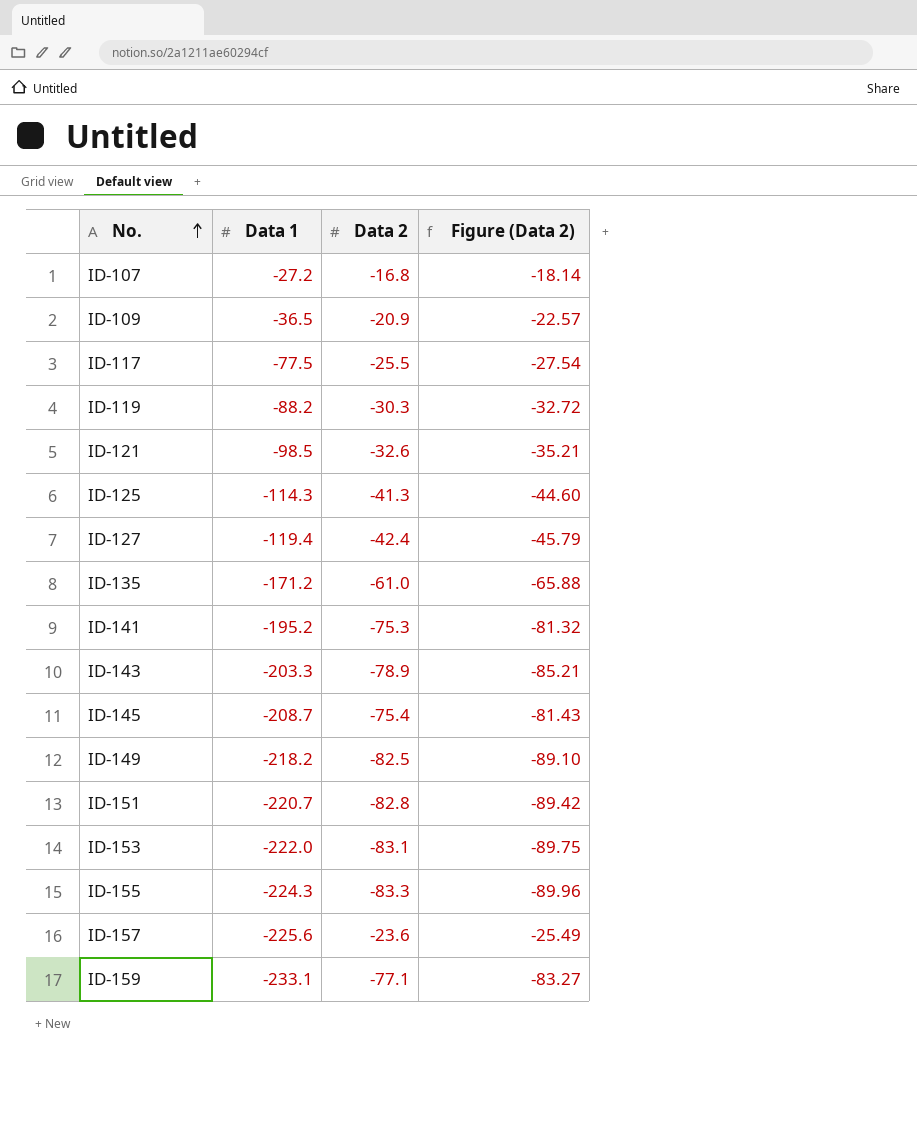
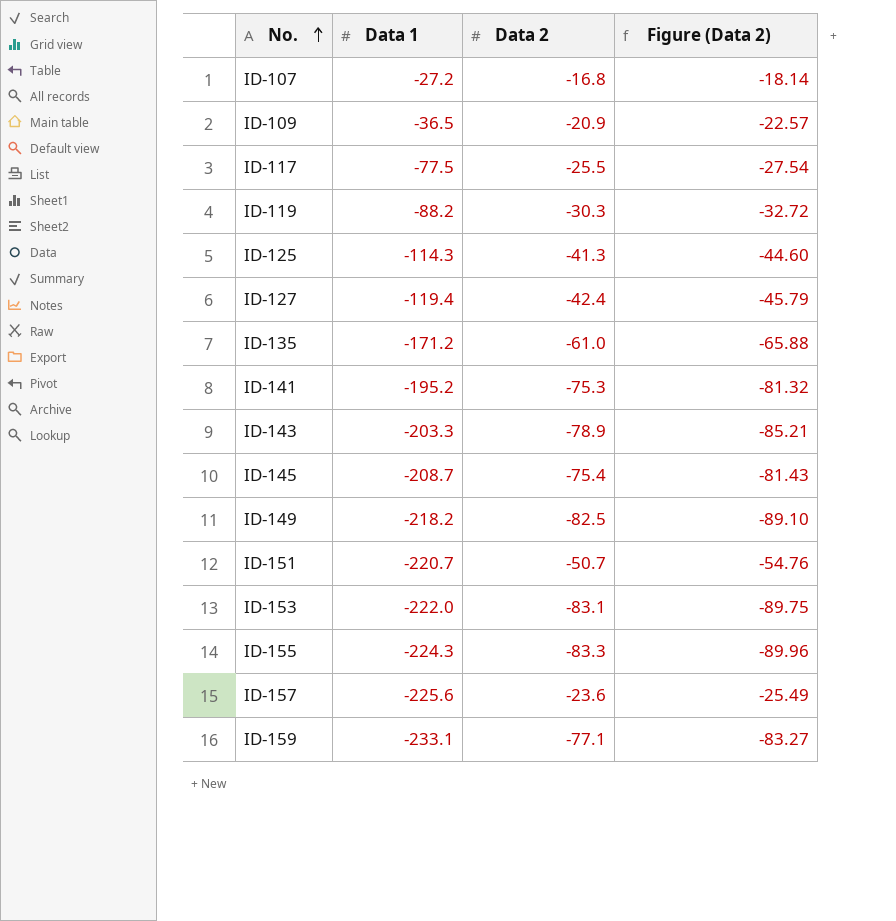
row ID-121: -98.5 | -32.6 | -35.21 -> none
ID-151 | Data 2: -82.8 -> -50.7
ID-151 | Figure (Data 2): -89.42 -> -54.76

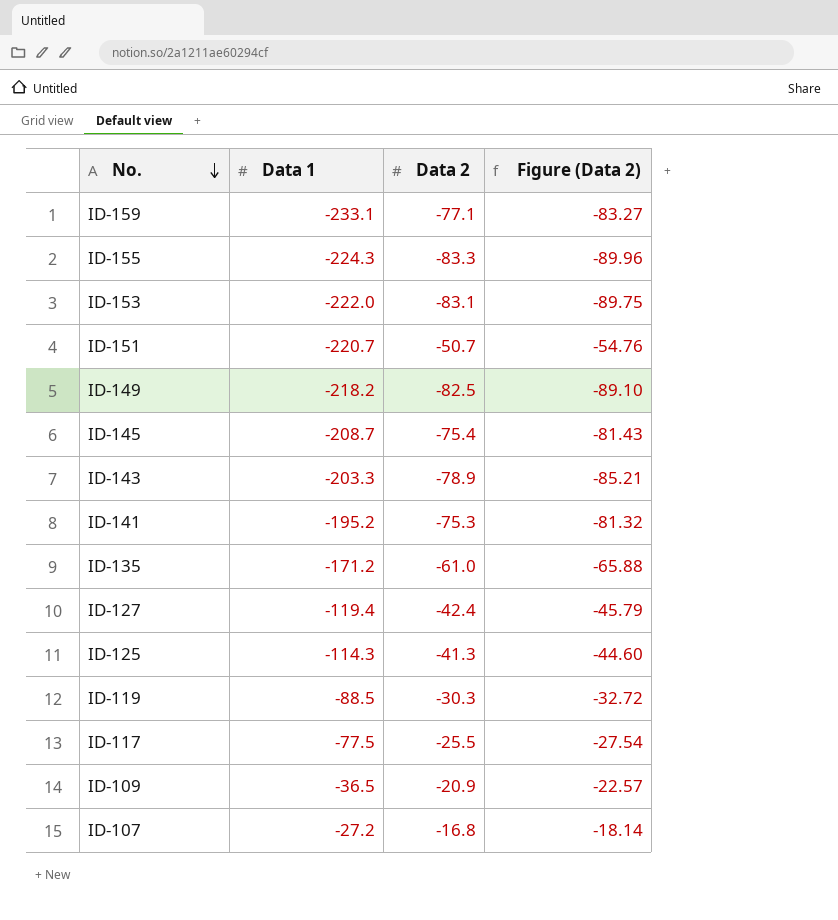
row order: No. ascending -> No. descending
row ID-157: -225.6 | -23.6 | -25.49 -> none
ID-119 | Data 1: -88.2 -> -88.5

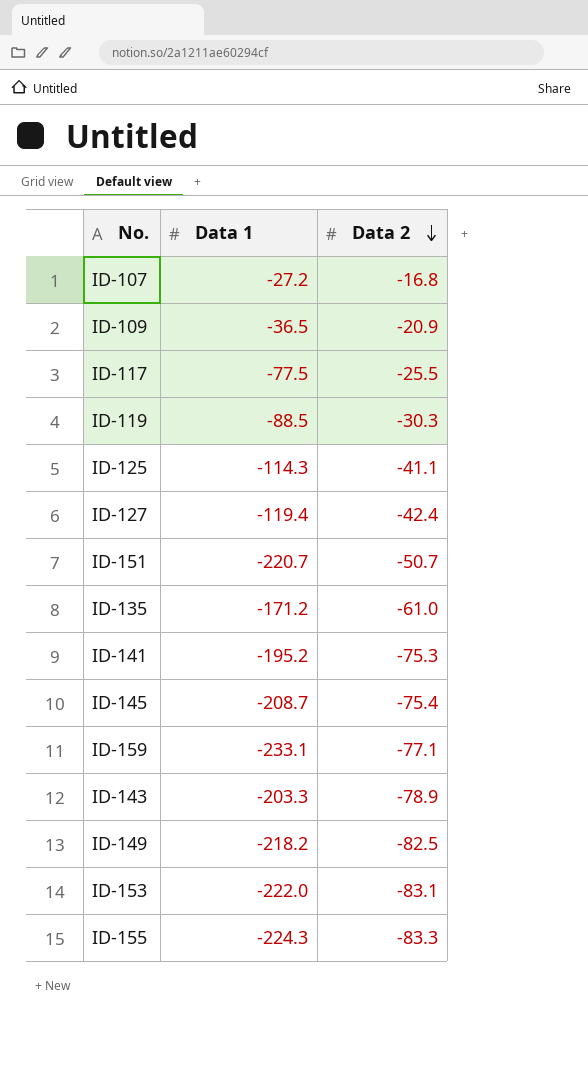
row order: No. descending -> Data 2 descending
column Figure (Data 2) | formula: [Data 2] * 1.08 -> none
ID-125 | Data 2: -41.3 -> -41.1

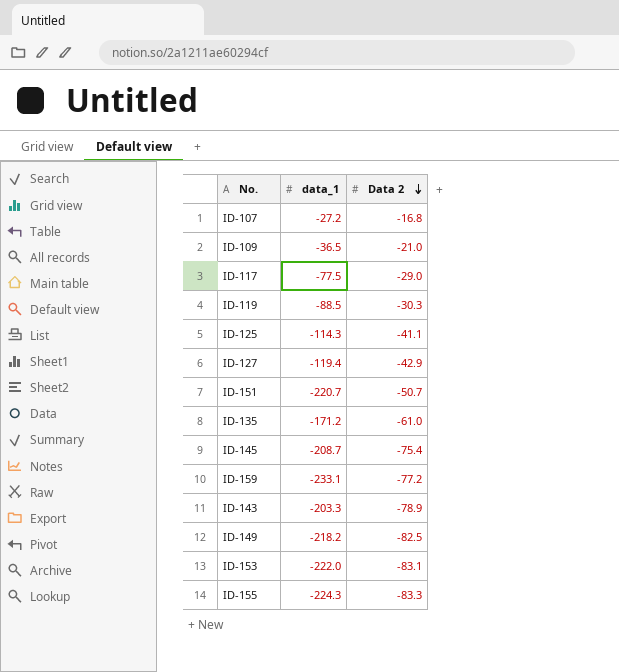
column name: Data 1 -> data_1
row ID-141: -195.2 | -75.3 -> none
ID-109 | Data 2: -20.9 -> -21.0
ID-117 | Data 2: -25.5 -> -29.0
ID-127 | Data 2: -42.4 -> -42.9
ID-159 | Data 2: -77.1 -> -77.2

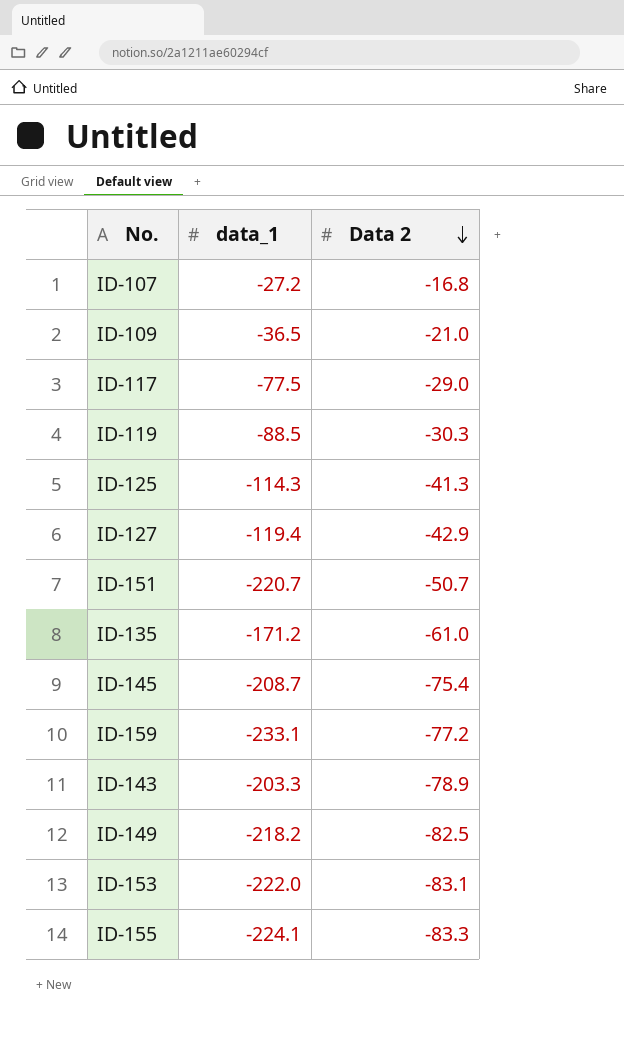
ID-125 | Data 2: -41.1 -> -41.3
ID-155 | data_1: -224.3 -> -224.1

